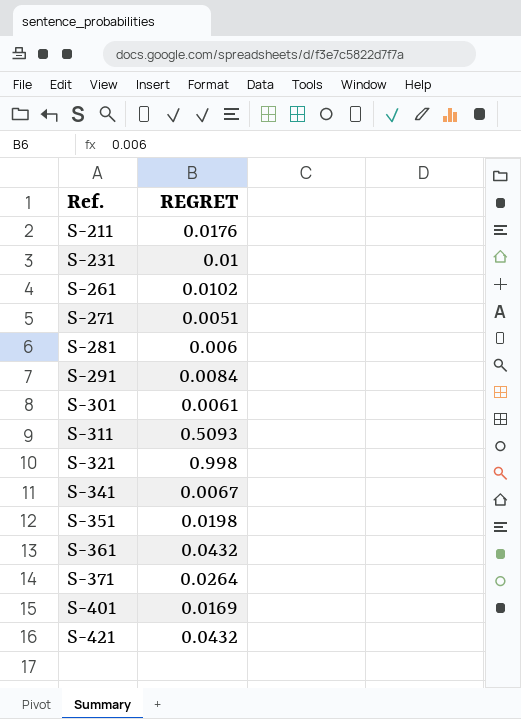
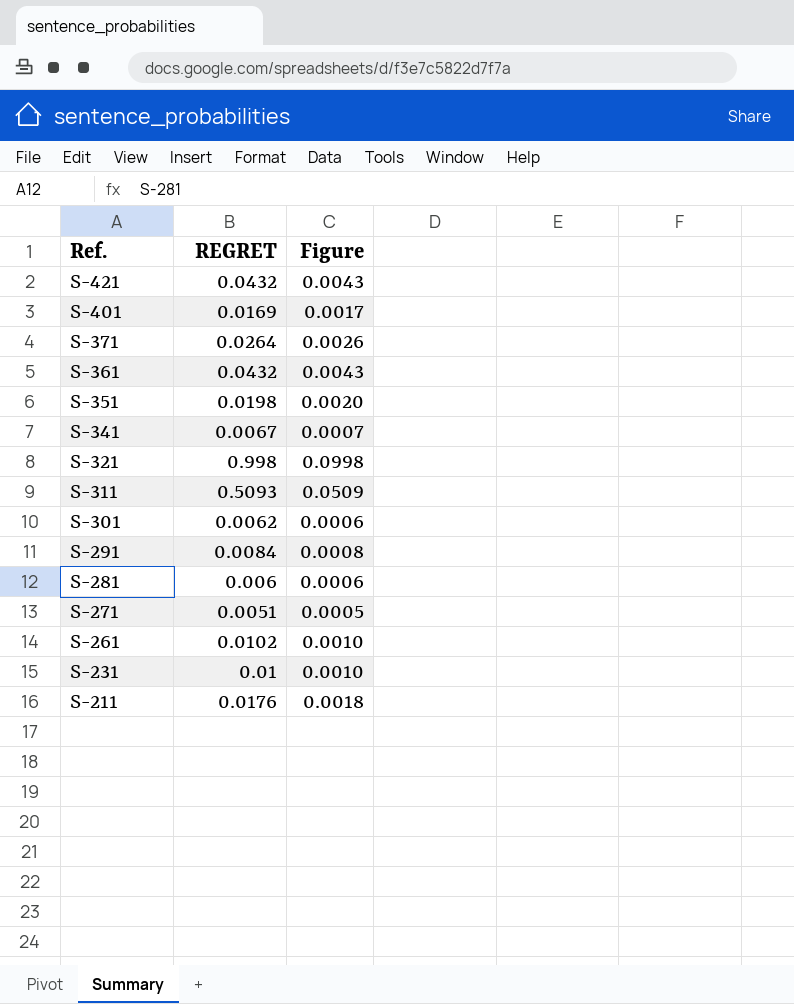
row order: Ref. ascending -> Ref. descending
column Figure | formula: none -> [REGRET] * 0.1
S-301 | REGRET: 0.0061 -> 0.0062

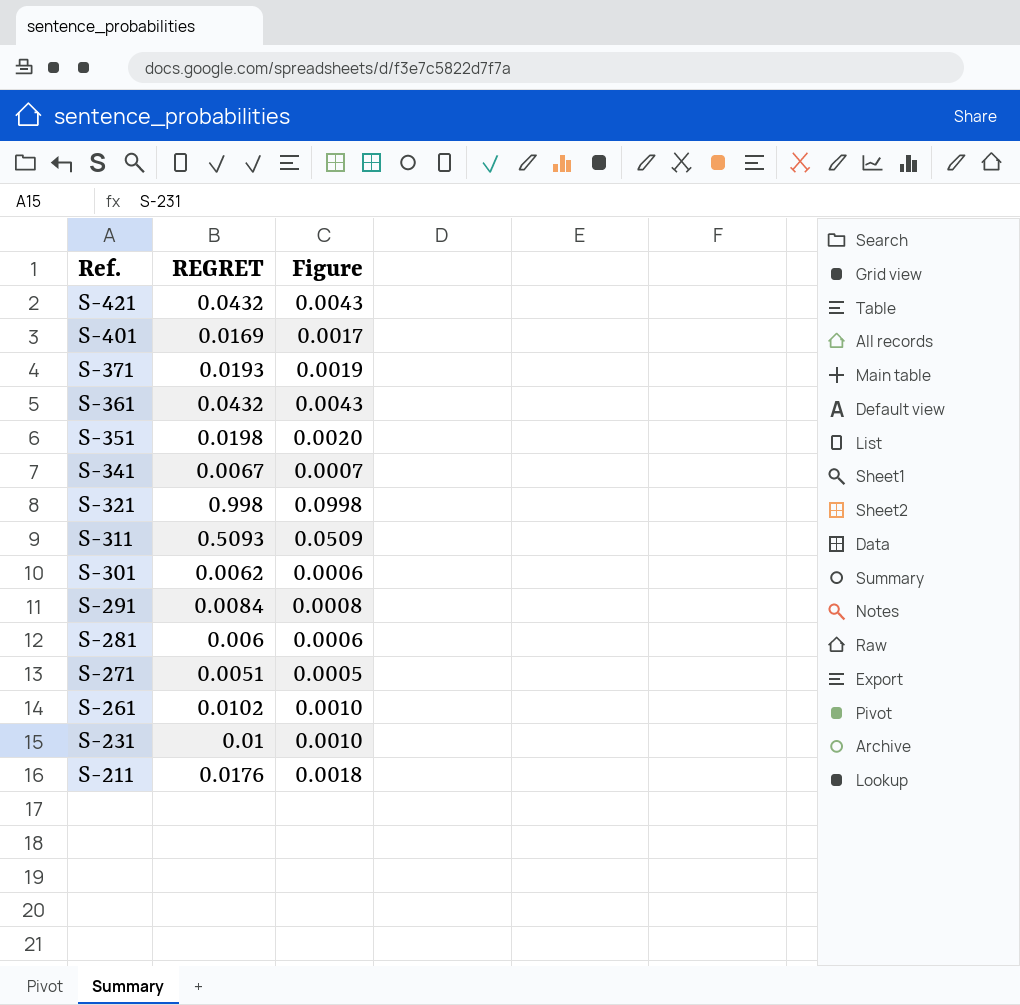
S-371 | REGRET: 0.0264 -> 0.0193
S-371 | Figure: 0.0026 -> 0.0019

